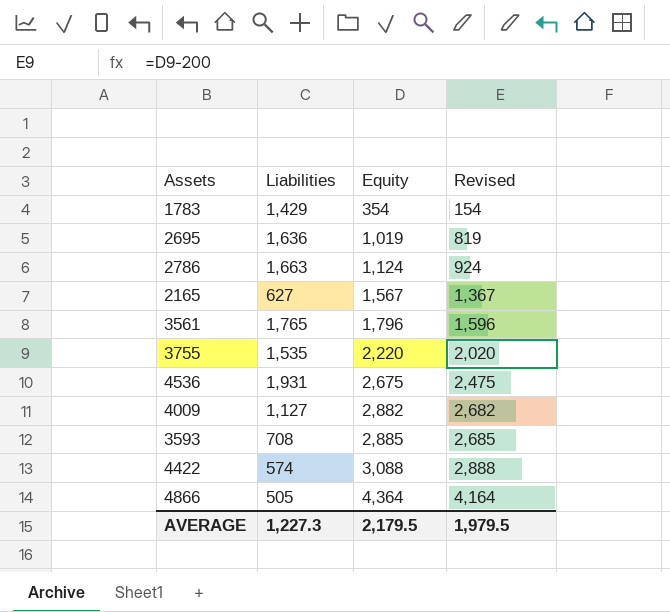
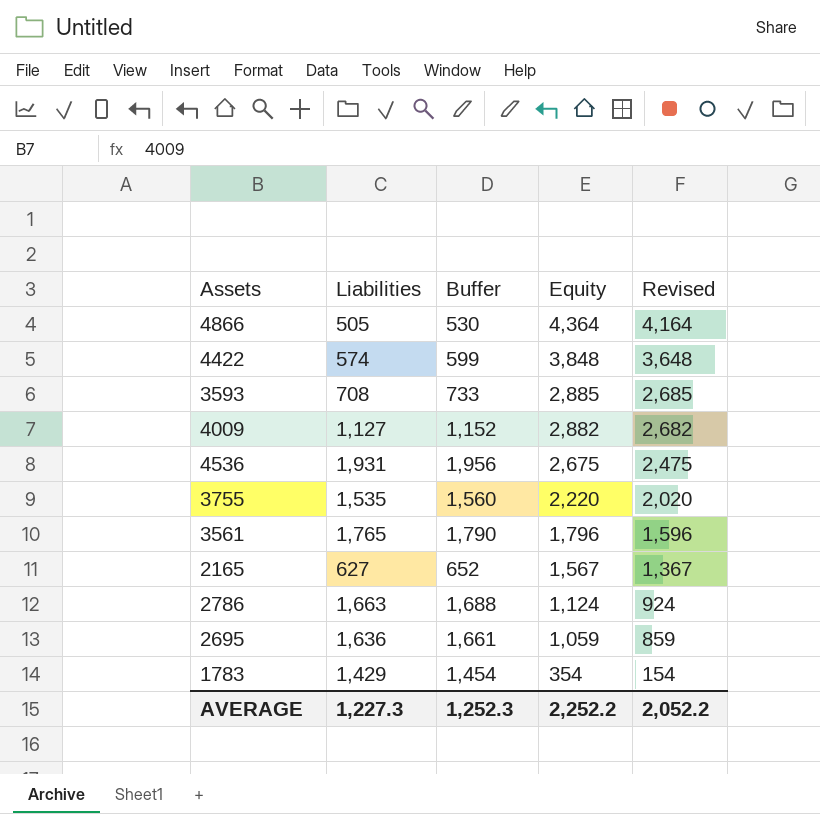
row order: Equity ascending -> Equity descending
column Buffer | formula: none -> [Liabilities] + 25
4422 | Equity: 3,088 -> 3,848
4422 | Revised: 2,888 -> 3,648
2695 | Equity: 1,019 -> 1,059
2695 | Revised: 819 -> 859
AVERAGE | Equity: 2,179.5 -> 2,252.2
AVERAGE | Revised: 1,979.5 -> 2,052.2

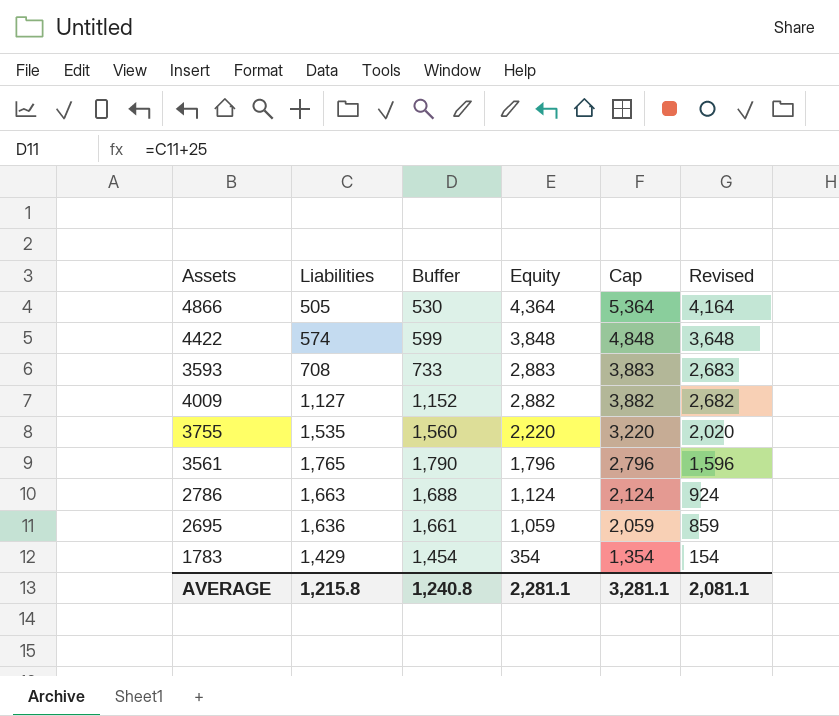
column Cap | formula: none -> [Equity] + 1000
row 4536: 1,931 | 1,956 | 2,675 | 2,475 -> none
row 2165: 627 | 652 | 1,567 | 1,367 -> none
3593 | Equity: 2,885 -> 2,883
3593 | Revised: 2,685 -> 2,683
AVERAGE | Liabilities: 1,227.3 -> 1,215.8
AVERAGE | Buffer: 1,252.3 -> 1,240.8
AVERAGE | Equity: 2,252.2 -> 2,281.1
AVERAGE | Revised: 2,052.2 -> 2,081.1

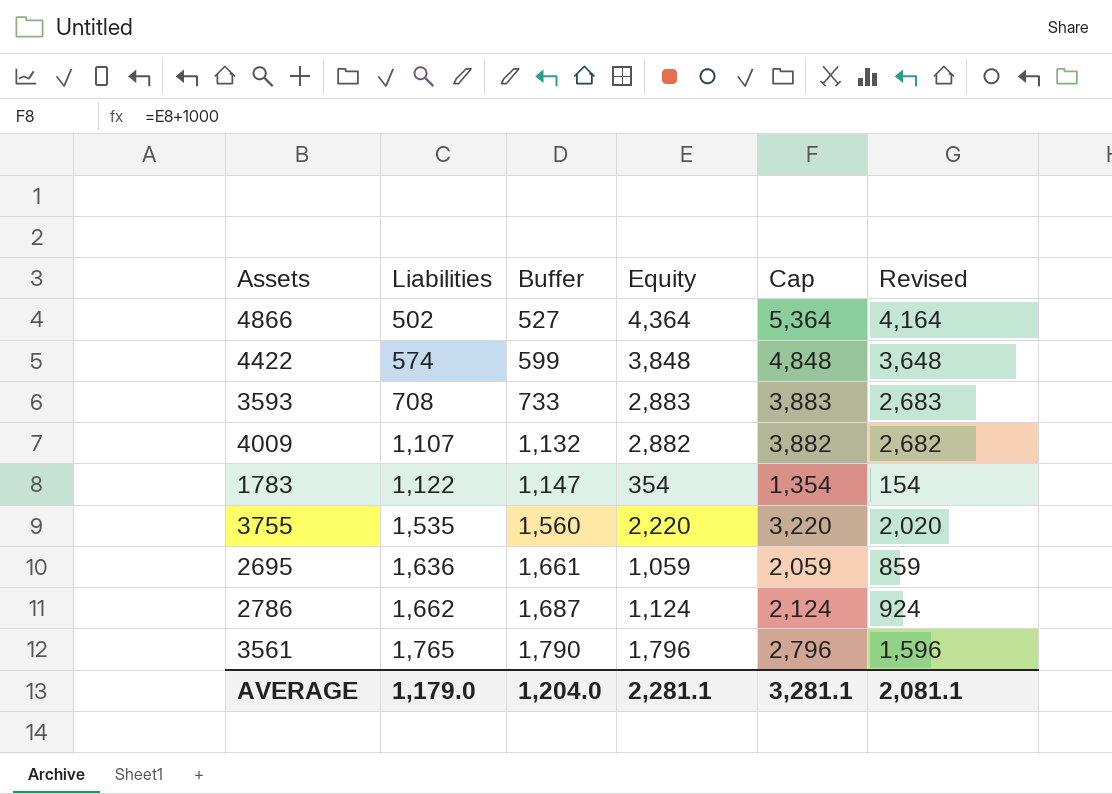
row order: Equity descending -> Liabilities ascending
4866 | Liabilities: 505 -> 502
4866 | Buffer: 530 -> 527
4009 | Liabilities: 1,127 -> 1,107
4009 | Buffer: 1,152 -> 1,132
1783 | Liabilities: 1,429 -> 1,122
1783 | Buffer: 1,454 -> 1,147
2786 | Liabilities: 1,663 -> 1,662
2786 | Buffer: 1,688 -> 1,687
AVERAGE | Liabilities: 1,215.8 -> 1,179.0
AVERAGE | Buffer: 1,240.8 -> 1,204.0

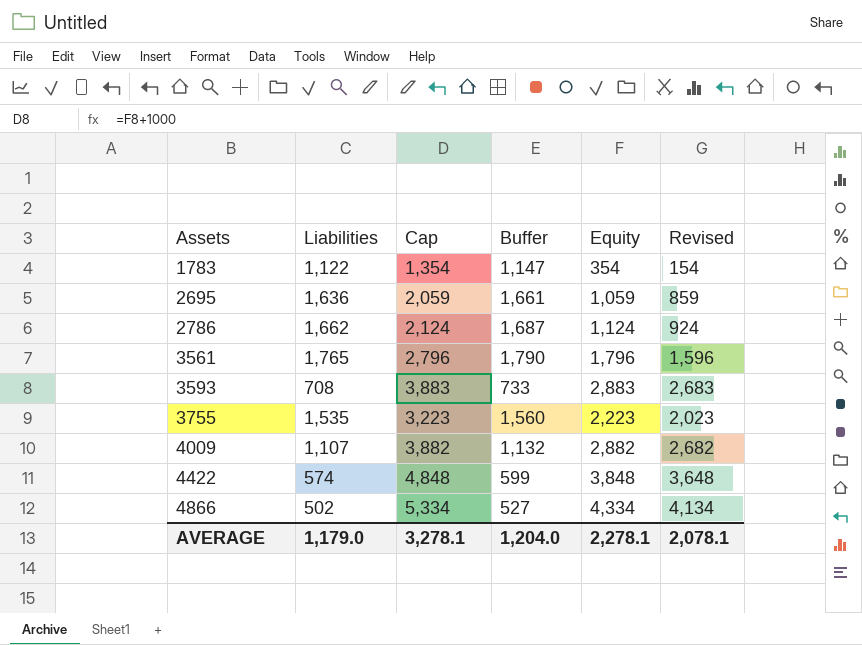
row order: Liabilities ascending -> Assets ascending
column Cap | position: 5 -> 3
3755 | Cap: 3,220 -> 3,223
3755 | Equity: 2,220 -> 2,223
3755 | Revised: 2,020 -> 2,023
4866 | Cap: 5,364 -> 5,334
4866 | Equity: 4,364 -> 4,334
4866 | Revised: 4,164 -> 4,134
AVERAGE | Cap: 3,281.1 -> 3,278.1
AVERAGE | Equity: 2,281.1 -> 2,278.1
AVERAGE | Revised: 2,081.1 -> 2,078.1

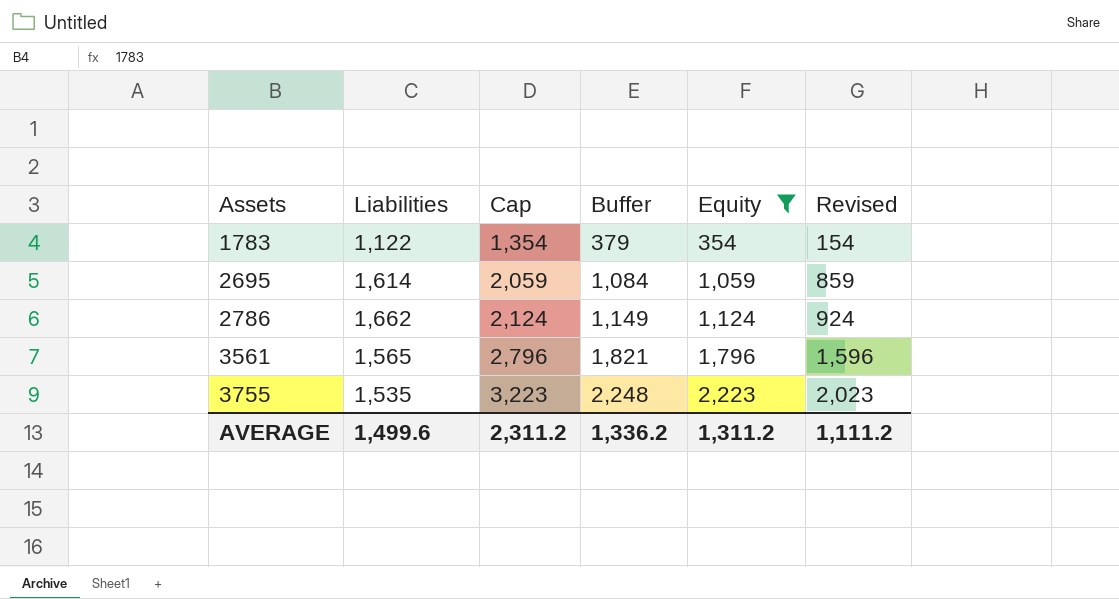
filter: none -> Equity <= 2,223
column Buffer | formula: [Liabilities] + 25 -> [Equity] + 25
2695 | Liabilities: 1,636 -> 1,614
3561 | Liabilities: 1,765 -> 1,565
AVERAGE | Liabilities: 1,179.0 -> 1,499.6
AVERAGE | Cap: 3,278.1 -> 2,311.2
AVERAGE | Buffer: 1,204.0 -> 1,336.2
AVERAGE | Equity: 2,278.1 -> 1,311.2
AVERAGE | Revised: 2,078.1 -> 1,111.2

